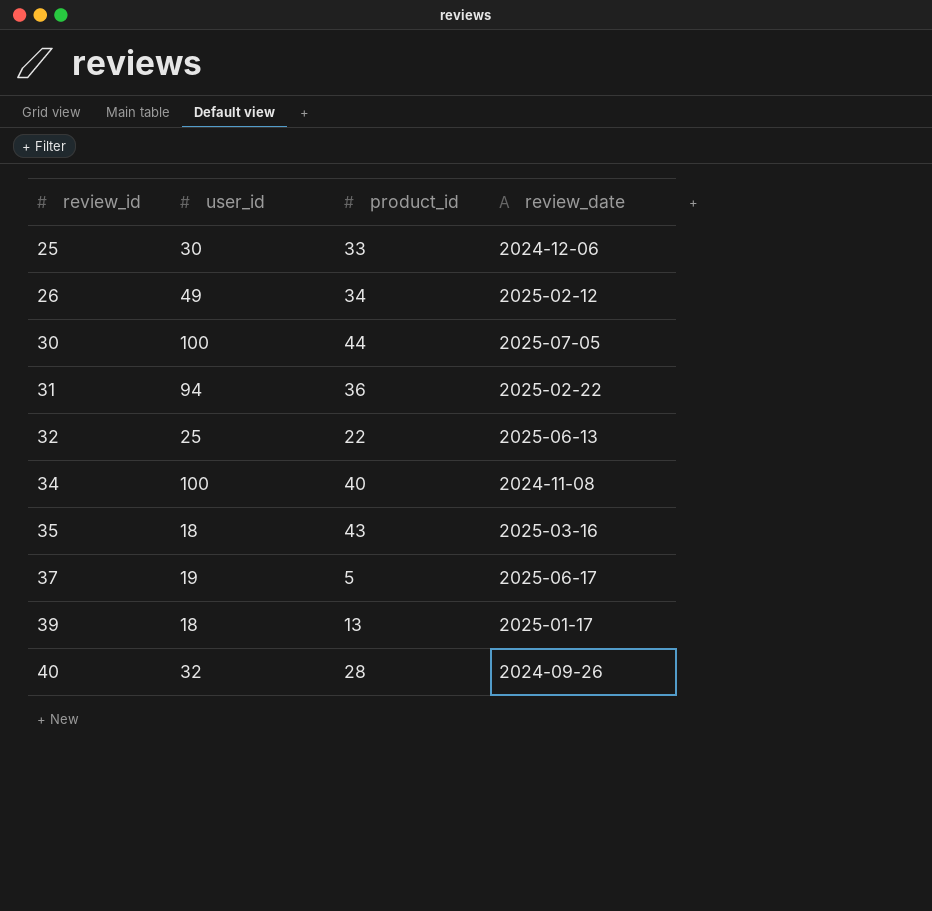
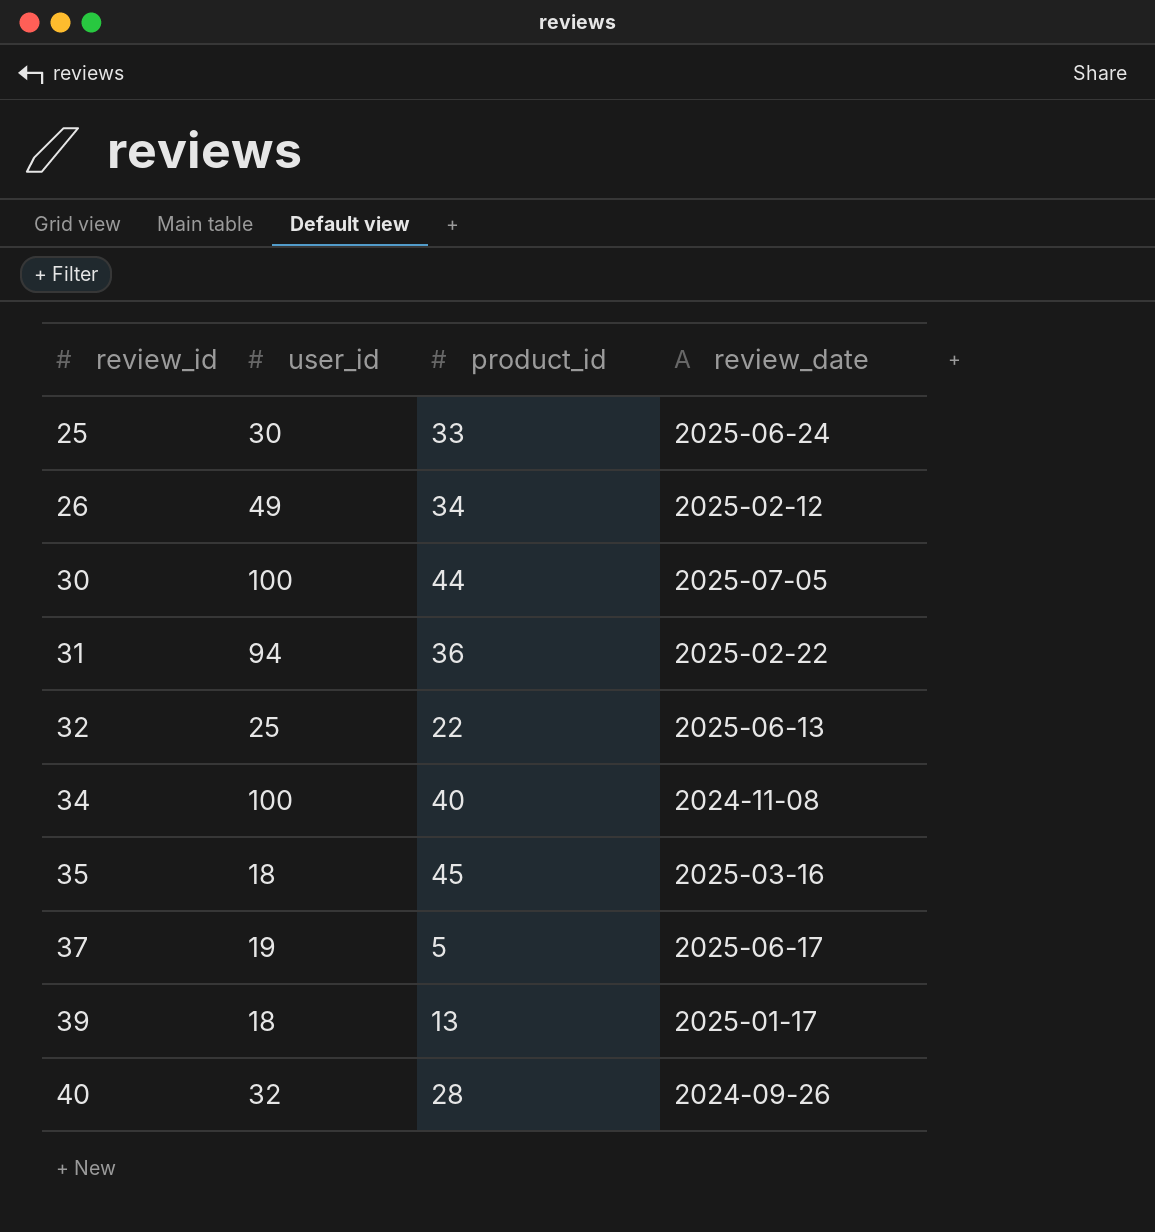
25 | review_date: 2024-12-06 -> 2025-06-24
35 | product_id: 43 -> 45

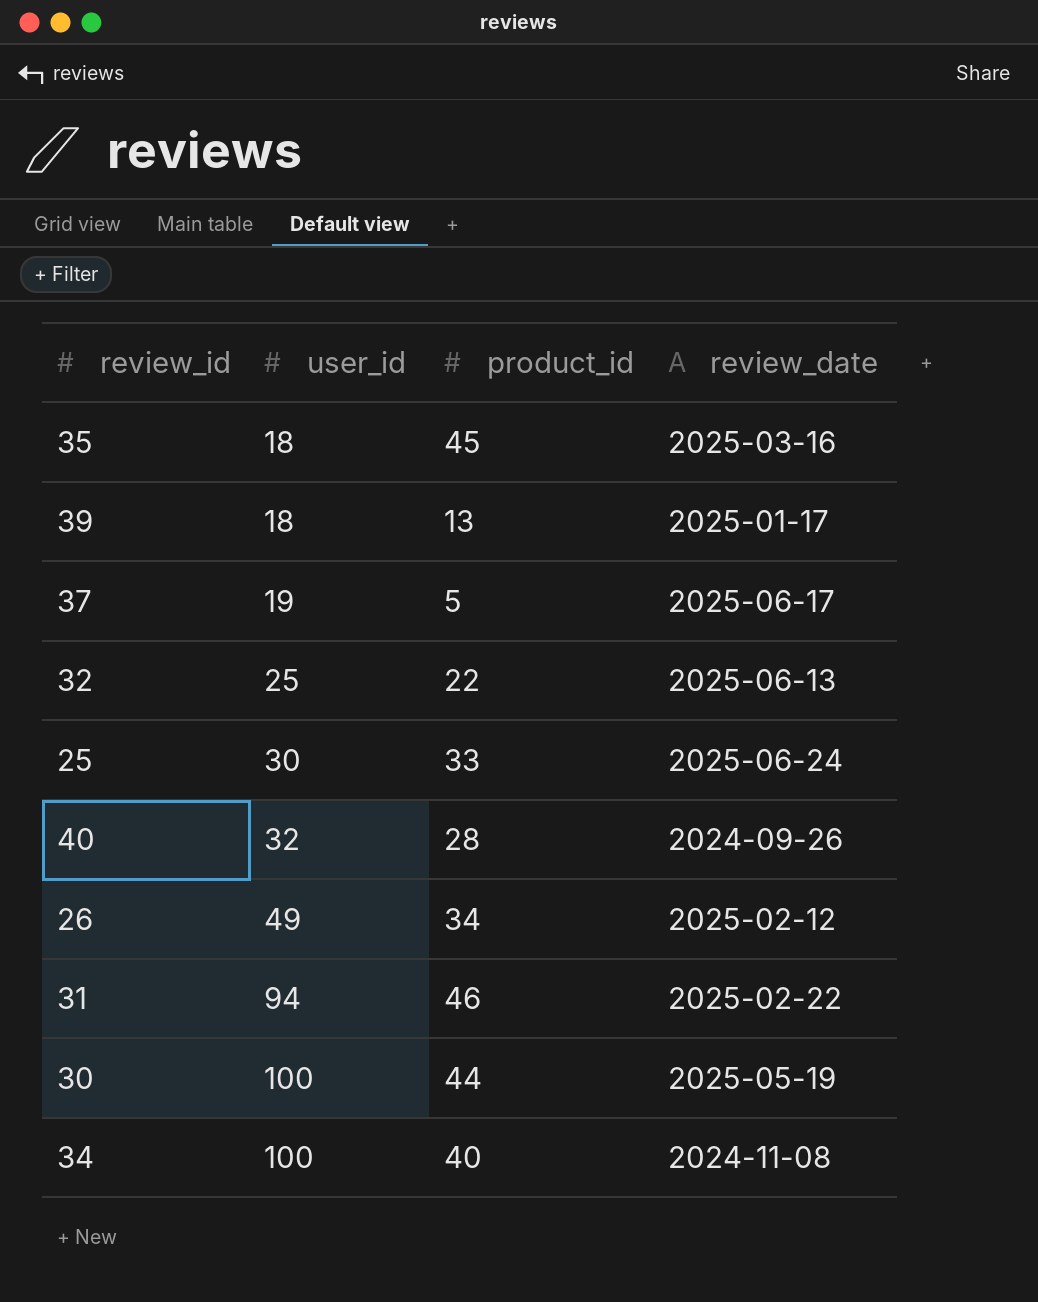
row order: review_id ascending -> user_id ascending
31 | product_id: 36 -> 46
30 | review_date: 2025-07-05 -> 2025-05-19

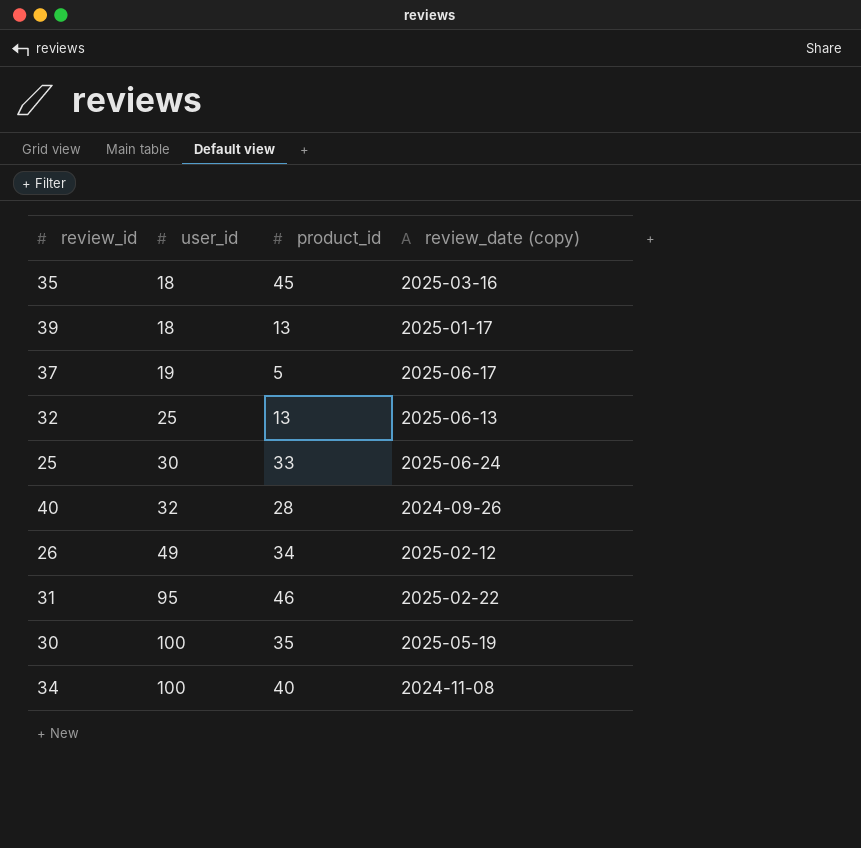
column name: review_date -> review_date (copy)
32 | product_id: 22 -> 13
31 | user_id: 94 -> 95
30 | product_id: 44 -> 35

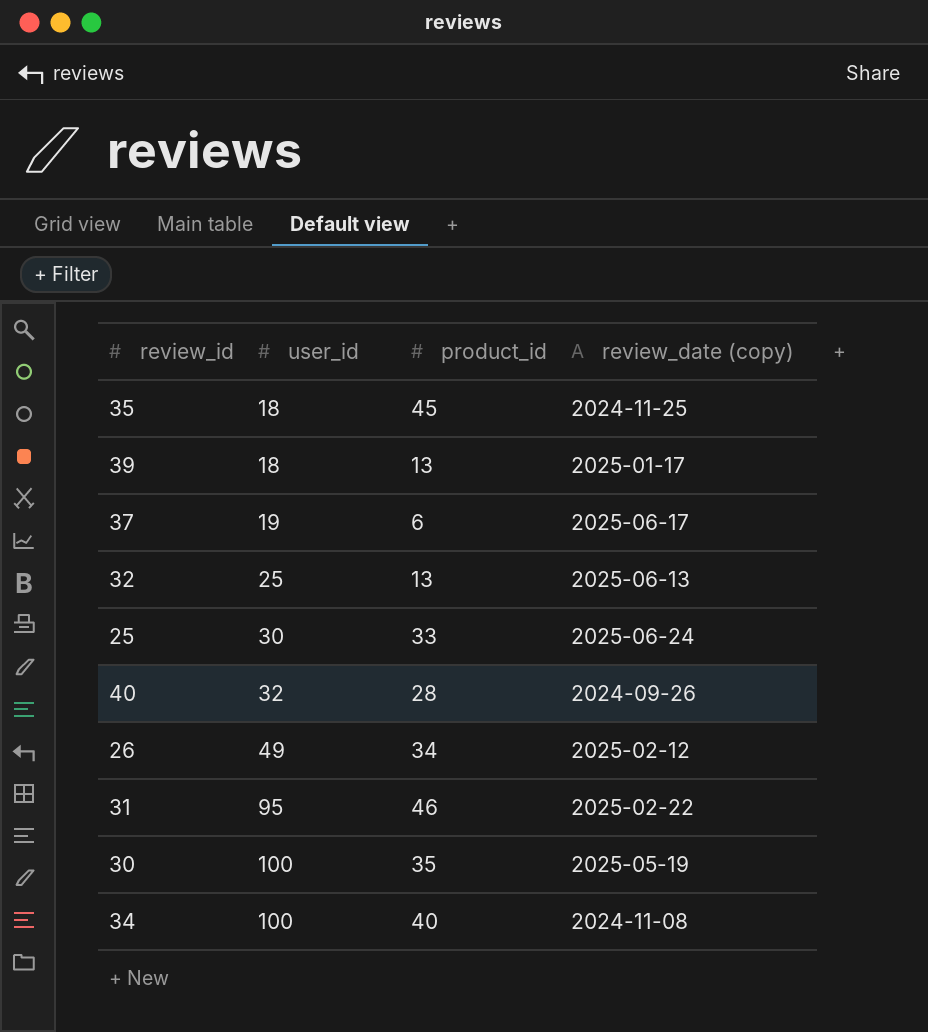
35 | review_date (copy): 2025-03-16 -> 2024-11-25
37 | product_id: 5 -> 6

